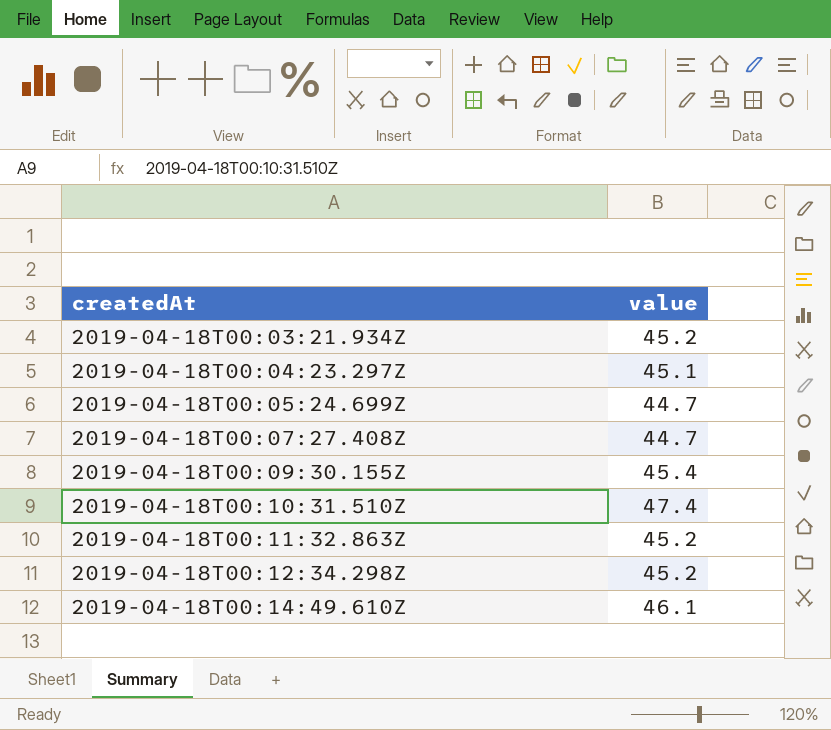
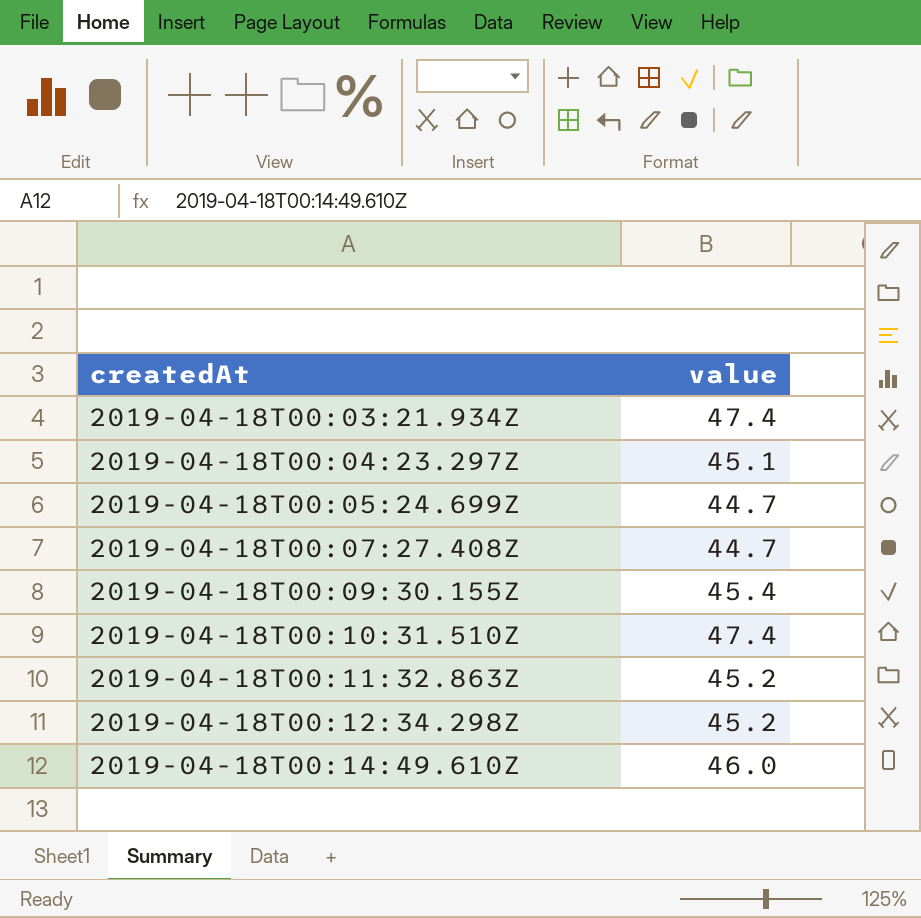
2019-04-18T00:03:21.934Z | value: 45.2 -> 47.4
2019-04-18T00:14:49.610Z | value: 46.1 -> 46.0

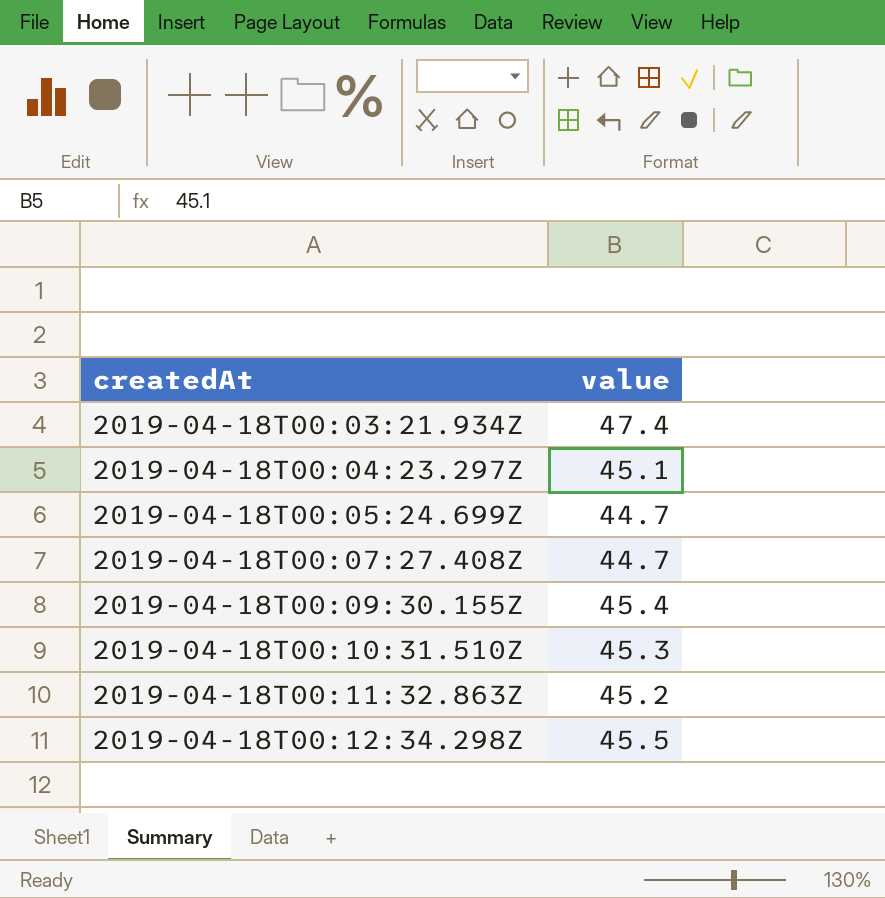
row 2019-04-18T00:14:49.610Z: 46.0 -> none
2019-04-18T00:10:31.510Z | value: 47.4 -> 45.3
2019-04-18T00:12:34.298Z | value: 45.2 -> 45.5

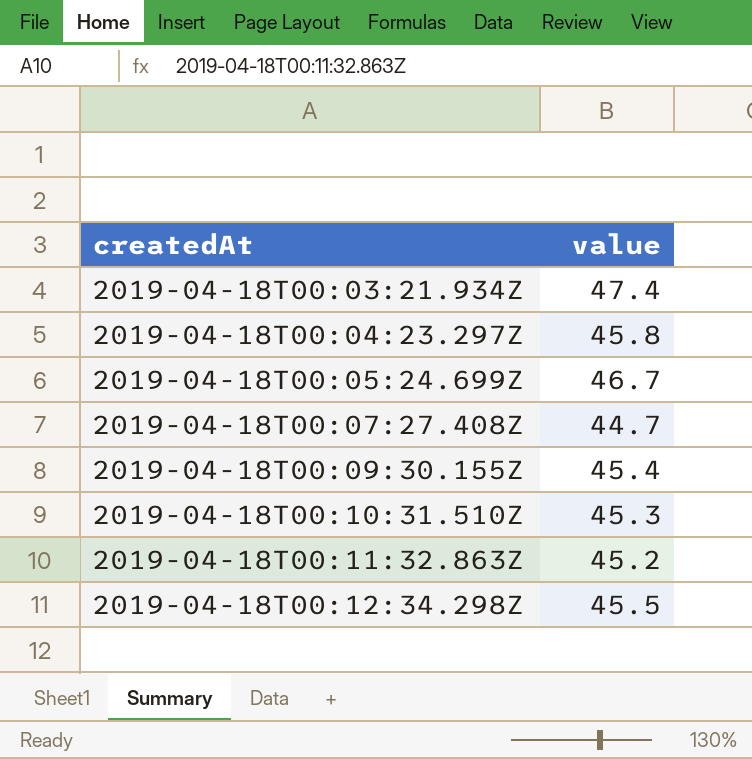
2019-04-18T00:04:23.297Z | value: 45.1 -> 45.8
2019-04-18T00:05:24.699Z | value: 44.7 -> 46.7

